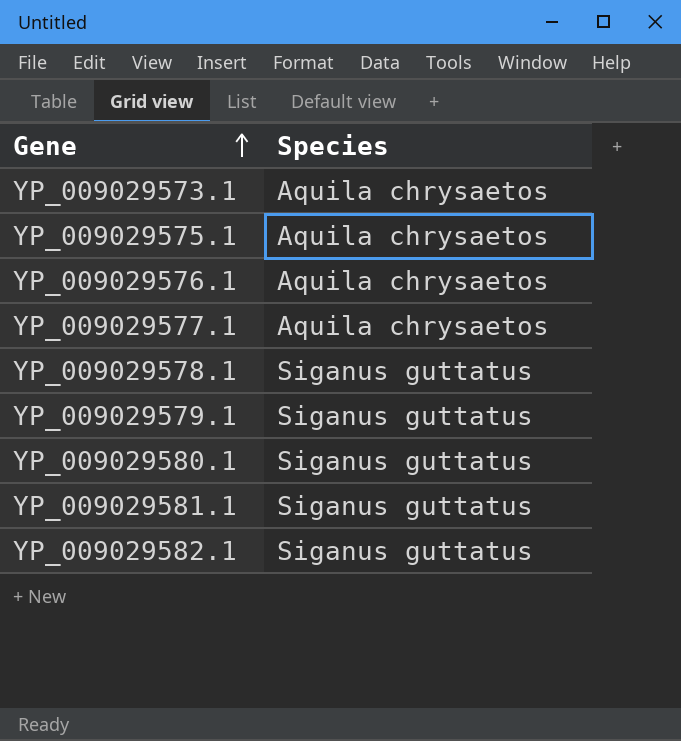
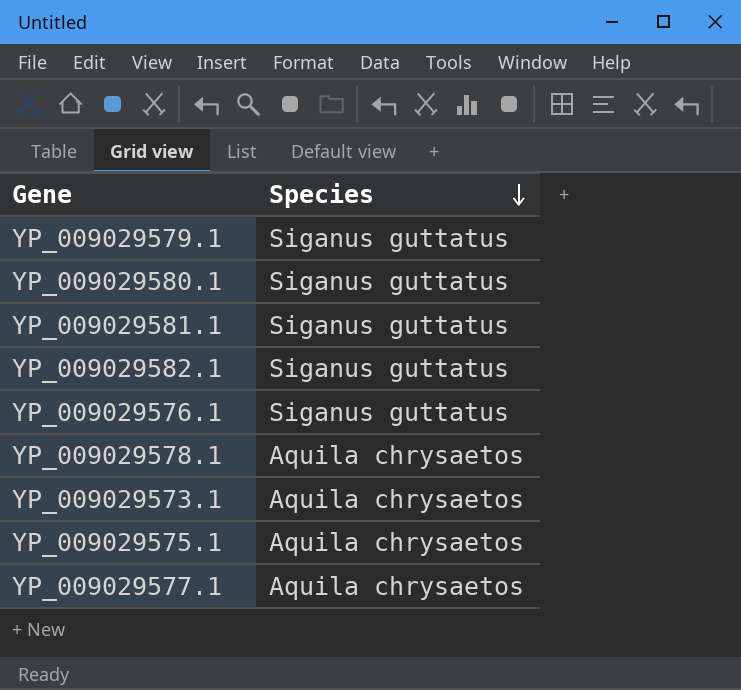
row order: Gene ascending -> Species descending
YP_009029576.1 | Species: Aquila chrysaetos -> Siganus guttatus
YP_009029578.1 | Species: Siganus guttatus -> Aquila chrysaetos

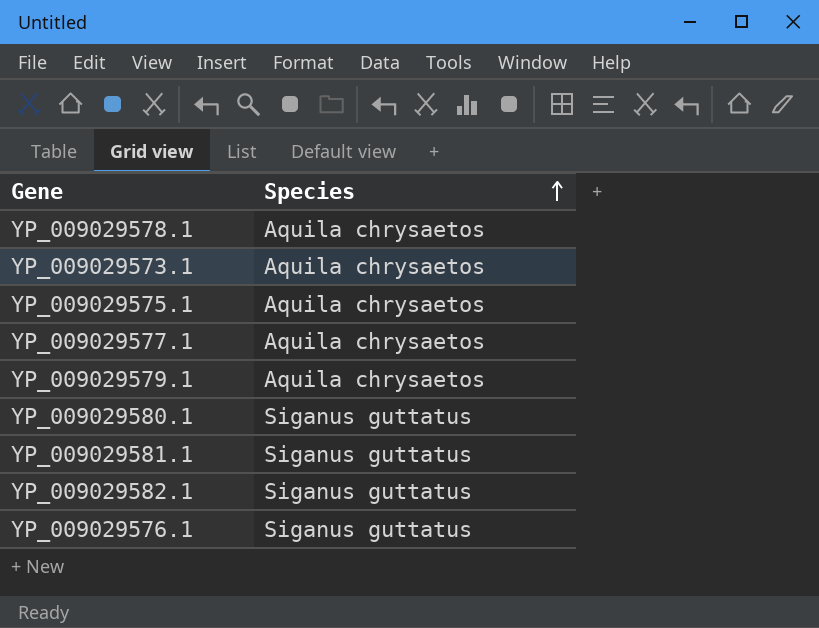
row order: Species descending -> Species ascending
YP_009029579.1 | Species: Siganus guttatus -> Aquila chrysaetos

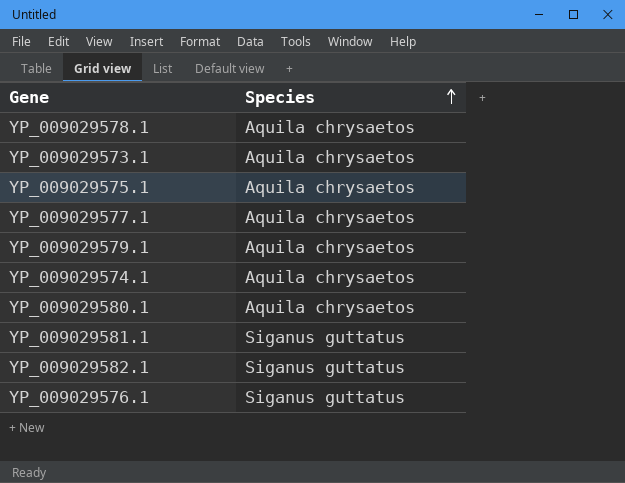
row YP_009029574.1: none -> Aquila chrysaetos
YP_009029580.1 | Species: Siganus guttatus -> Aquila chrysaetos

